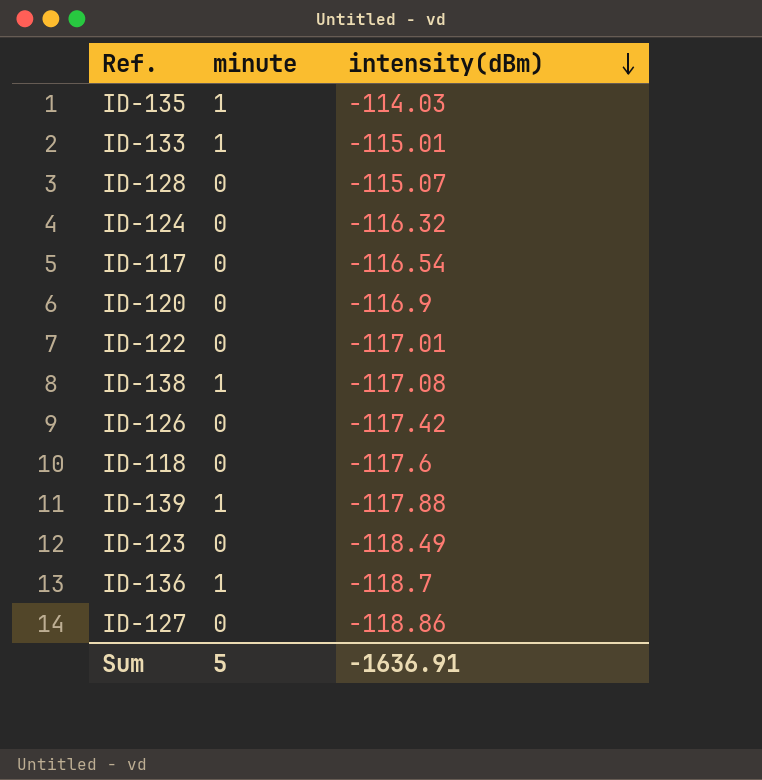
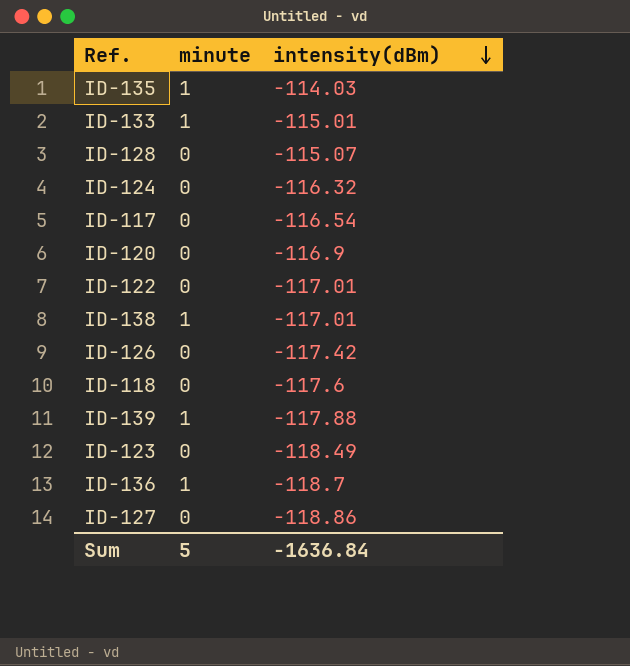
ID-138 | intensity(dBm): -117.08 -> -117.01
Sum | intensity(dBm): -1636.91 -> -1636.84

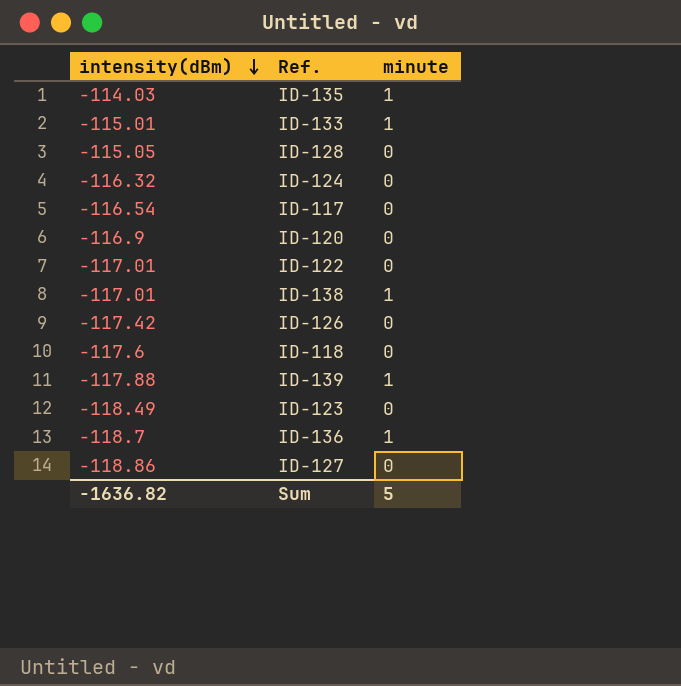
column intensity(dBm) | position: 3 -> 1
ID-128 | intensity(dBm): -115.07 -> -115.05
Sum | intensity(dBm): -1636.84 -> -1636.82

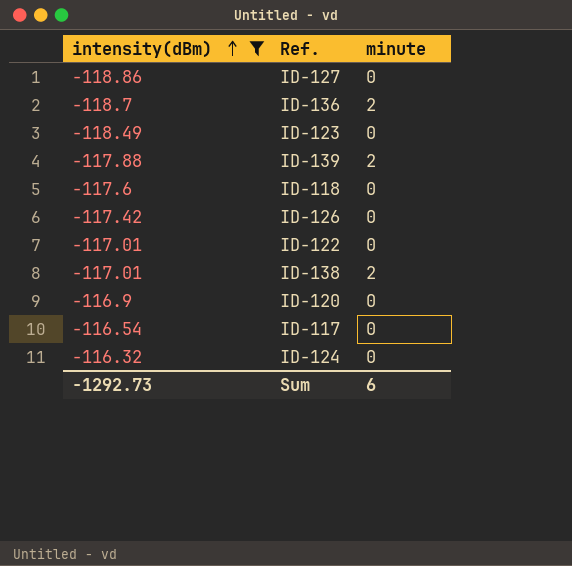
filter: none -> intensity(dBm) <= -116.32
row order: intensity(dBm) descending -> intensity(dBm) ascending
ID-136 | minute: 1 -> 2
ID-139 | minute: 1 -> 2
ID-138 | minute: 1 -> 2
Sum | intensity(dBm): -1636.82 -> -1292.73
Sum | minute: 5 -> 6

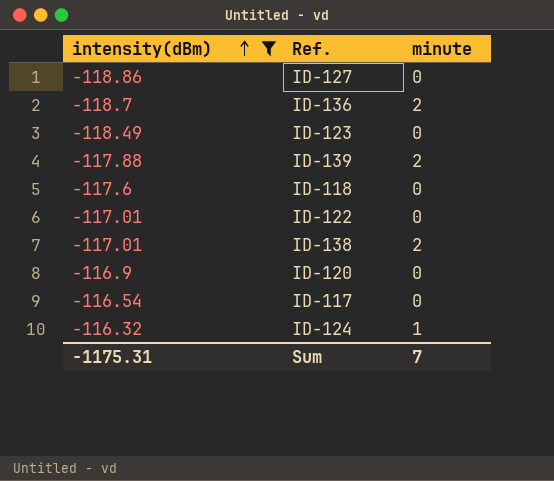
row ID-126: -117.42 | 0 -> none
ID-124 | minute: 0 -> 1
Sum | intensity(dBm): -1292.73 -> -1175.31
Sum | minute: 6 -> 7

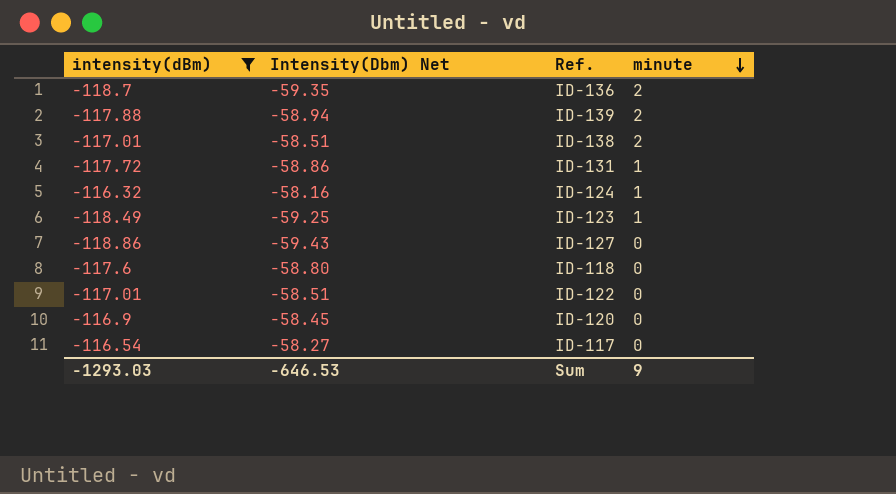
row order: intensity(dBm) ascending -> minute descending
column Intensity(Dbm) Net | formula: none -> [intensity(dBm)] * 0.5
row ID-131: none -> -117.72 | -58.86 | 1
ID-123 | minute: 0 -> 1
Sum | intensity(dBm): -1175.31 -> -1293.03
Sum | minute: 7 -> 9

